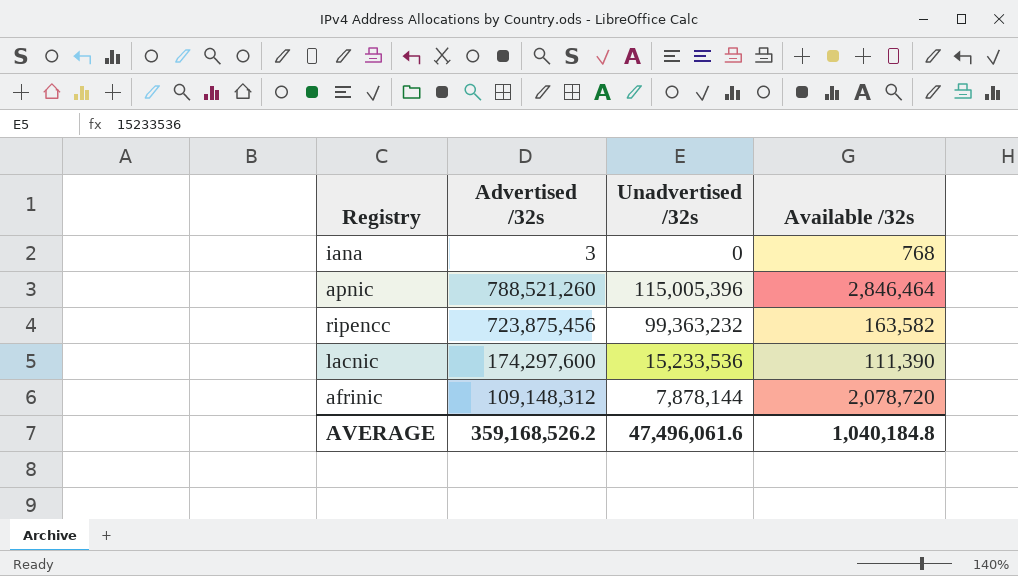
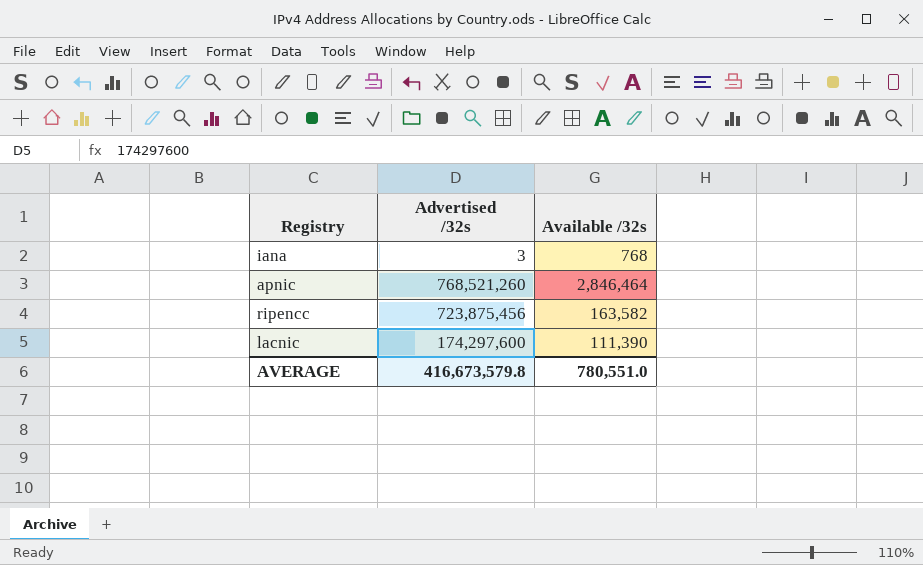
column Unadvertised /32s | position: 3 -> none
row afrinic: 109,148,312 | 7,878,144 | 2,078,720 -> none
apnic | Advertised /32s: 788,521,260 -> 768,521,260
AVERAGE | Advertised /32s: 359,168,526.2 -> 416,673,579.8
AVERAGE | Available /32s: 1,040,184.8 -> 780,551.0

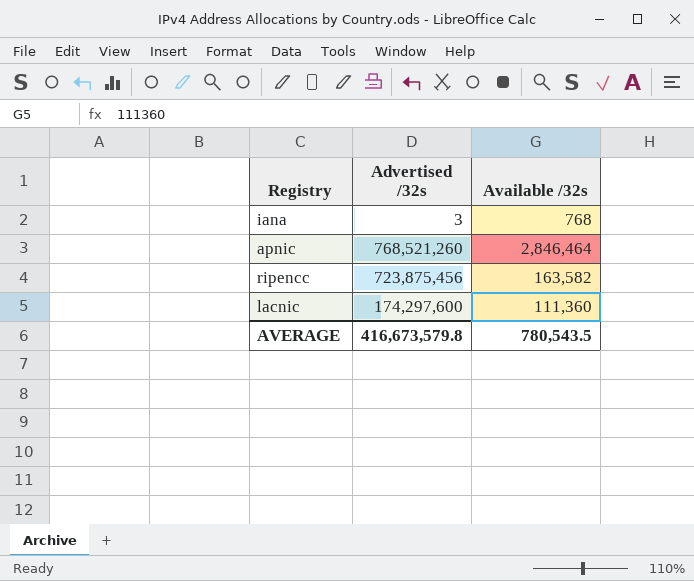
lacnic | Available /32s: 111,390 -> 111,360
AVERAGE | Available /32s: 780,551.0 -> 780,543.5

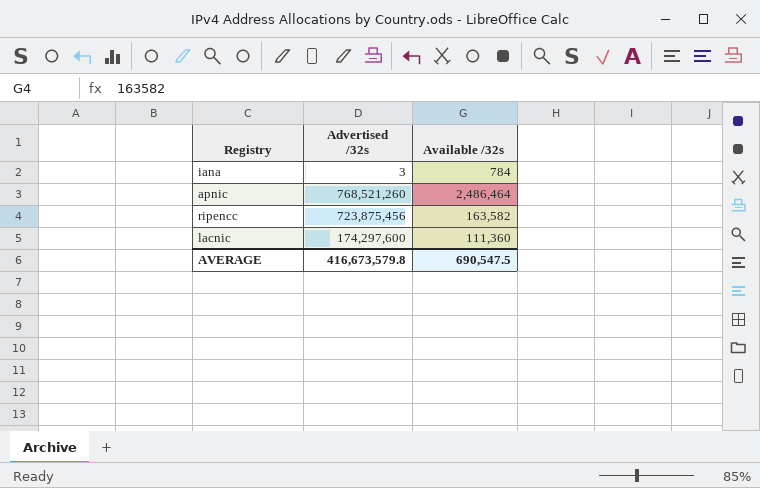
iana | Available /32s: 768 -> 784
apnic | Available /32s: 2,846,464 -> 2,486,464
AVERAGE | Available /32s: 780,543.5 -> 690,547.5

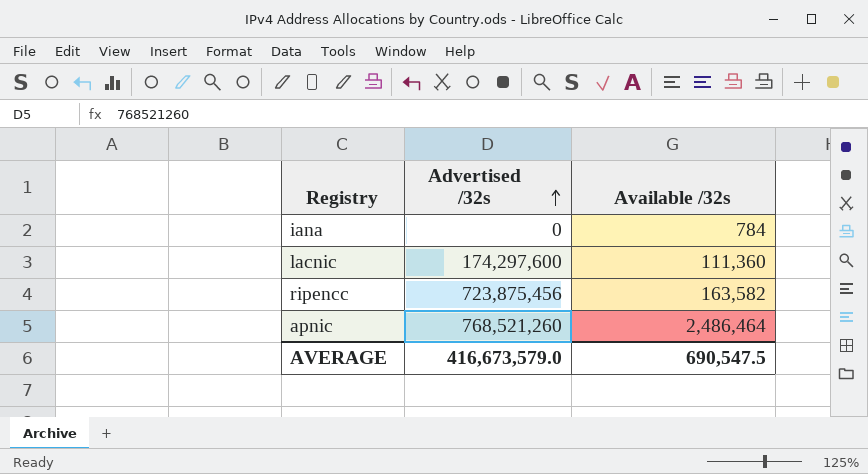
row order: none -> Advertised /32s ascending
iana | Advertised /32s: 3 -> 0
AVERAGE | Advertised /32s: 416,673,579.8 -> 416,673,579.0

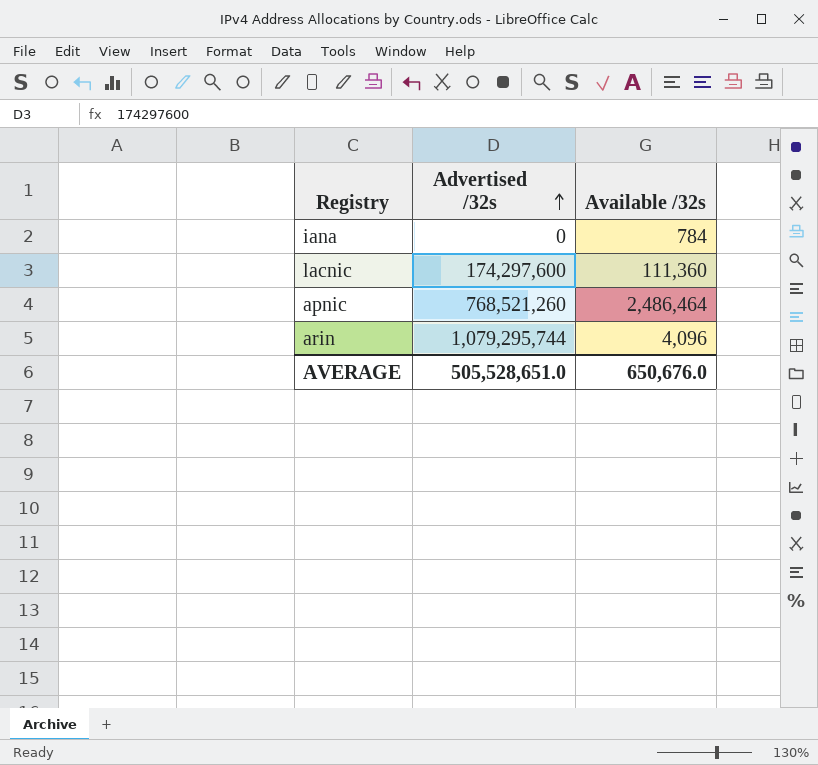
row ripencc: 723,875,456 | 163,582 -> none
row arin: none -> 1,079,295,744 | 4,096
AVERAGE | Advertised /32s: 416,673,579.0 -> 505,528,651.0
AVERAGE | Available /32s: 690,547.5 -> 650,676.0

